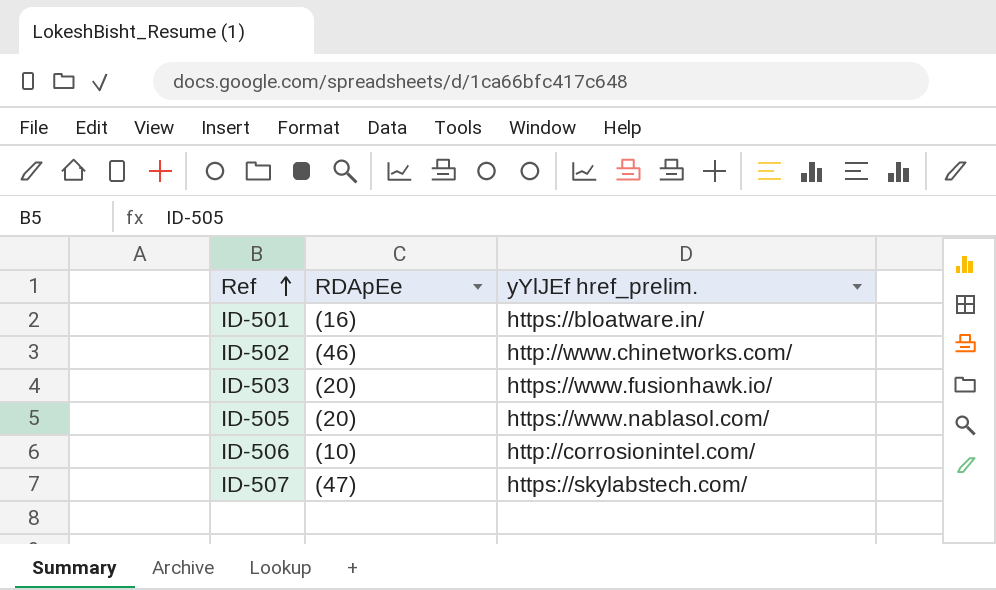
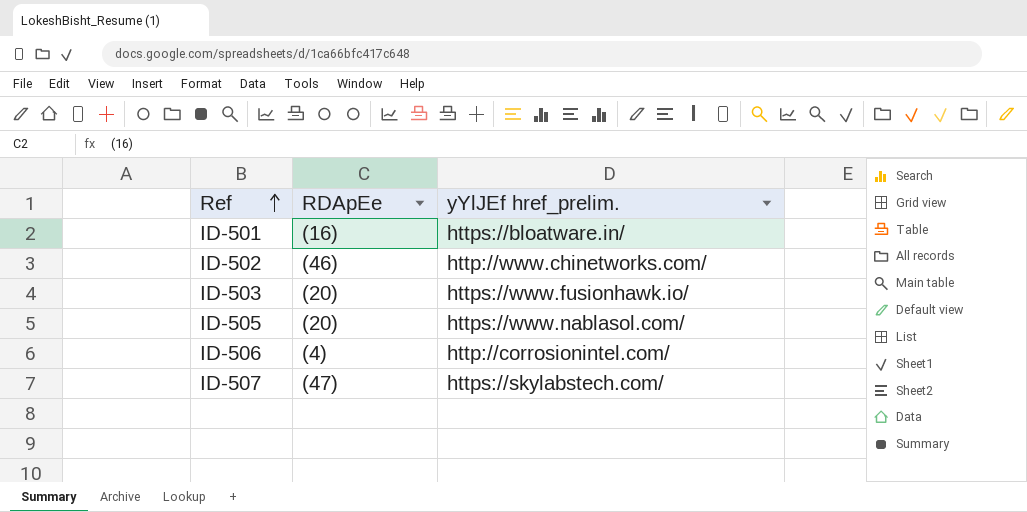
ID-506 | RDApEe: (10) -> (4)

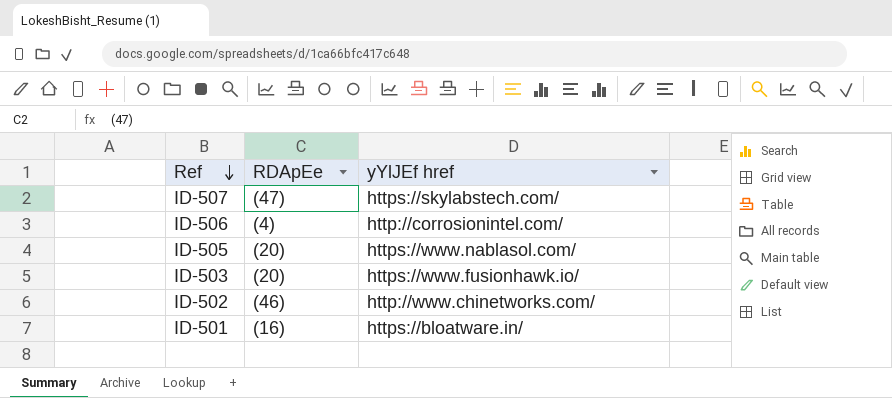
row order: Ref ascending -> Ref descending
column name: yYlJEf href_prelim. -> yYlJEf href

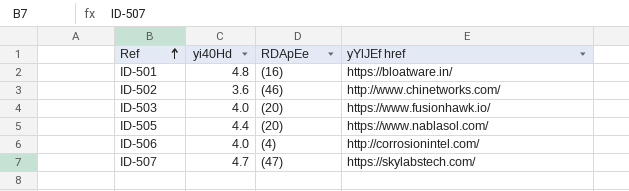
row order: Ref descending -> Ref ascending
column yi40Hd | position: none -> 2

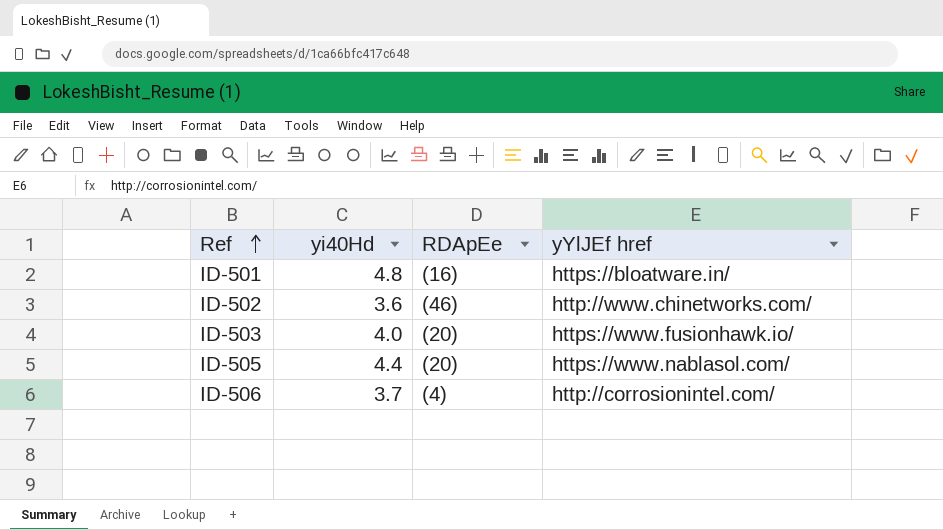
row ID-507: 4.7 | (47) | https://skylabstech.com/ -> none
ID-506 | yi40Hd: 4.0 -> 3.7

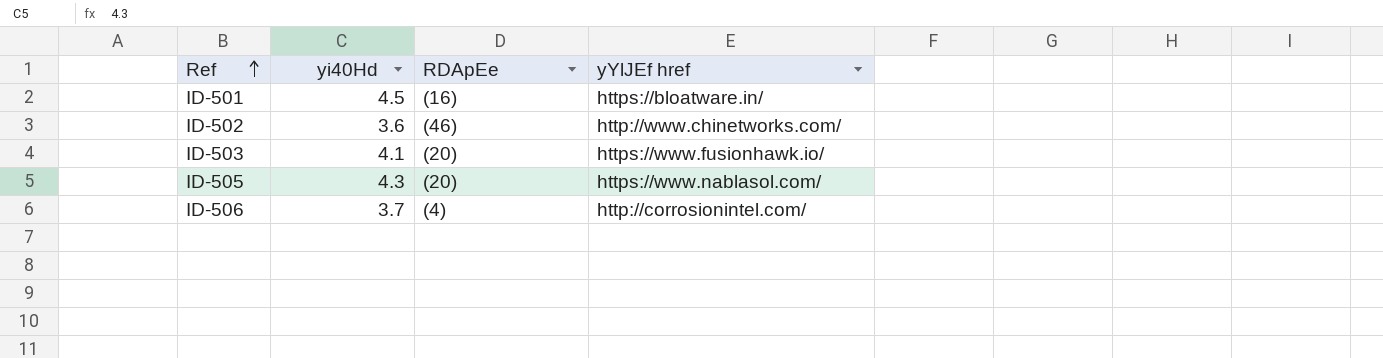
ID-501 | yi40Hd: 4.8 -> 4.5
ID-503 | yi40Hd: 4.0 -> 4.1
ID-505 | yi40Hd: 4.4 -> 4.3

